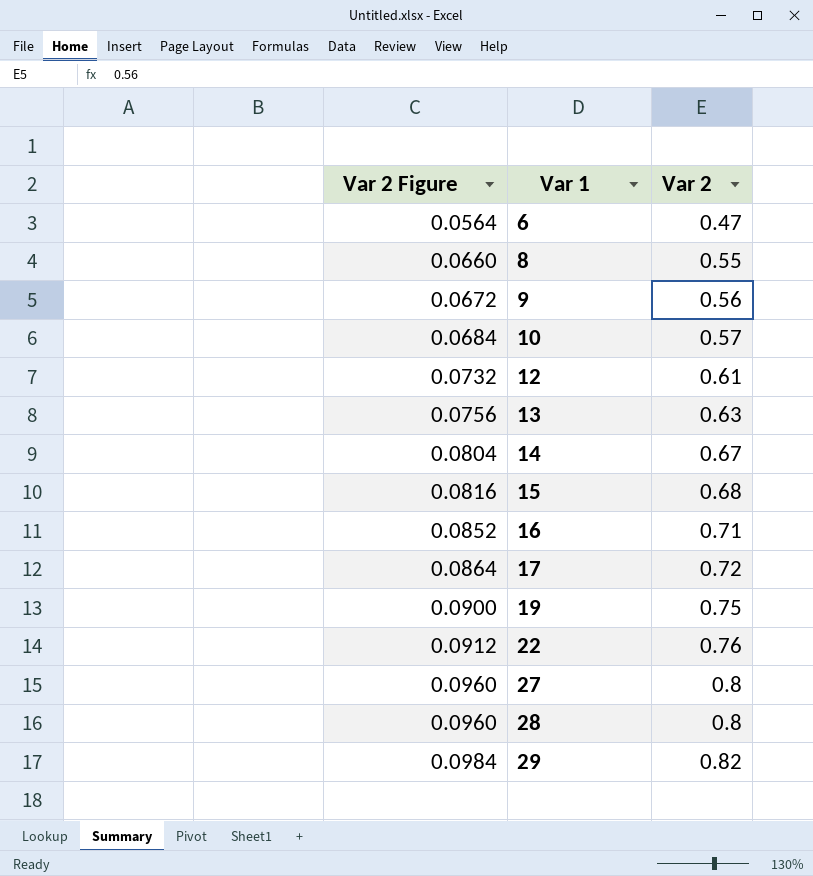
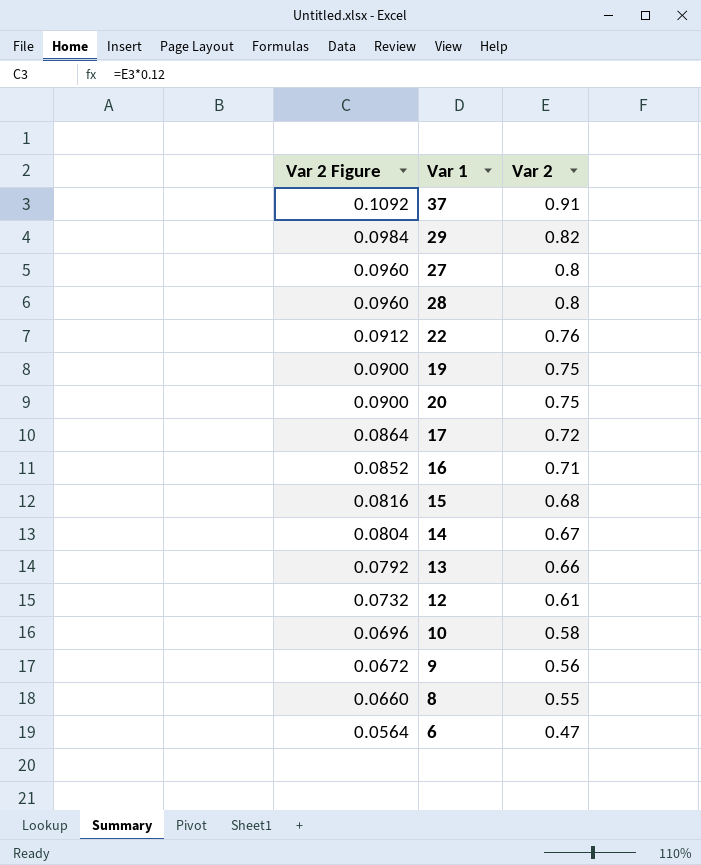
row order: Var 2 Figure ascending -> Var 2 Figure descending
row 37: none -> 0.1092 | 0.91
row 20: none -> 0.0900 | 0.75
13 | Var 2 Figure: 0.0756 -> 0.0792
13 | Var 2: 0.63 -> 0.66
10 | Var 2 Figure: 0.0684 -> 0.0696
10 | Var 2: 0.57 -> 0.58

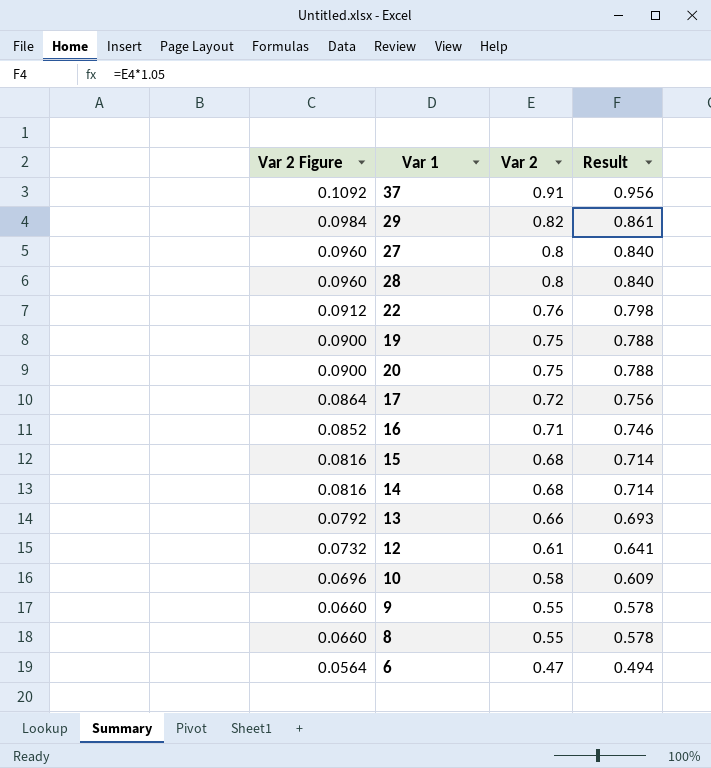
column Result | formula: none -> [Var 2] * 1.05
14 | Var 2 Figure: 0.0804 -> 0.0816
14 | Var 2: 0.67 -> 0.68
9 | Var 2 Figure: 0.0672 -> 0.0660
9 | Var 2: 0.56 -> 0.55

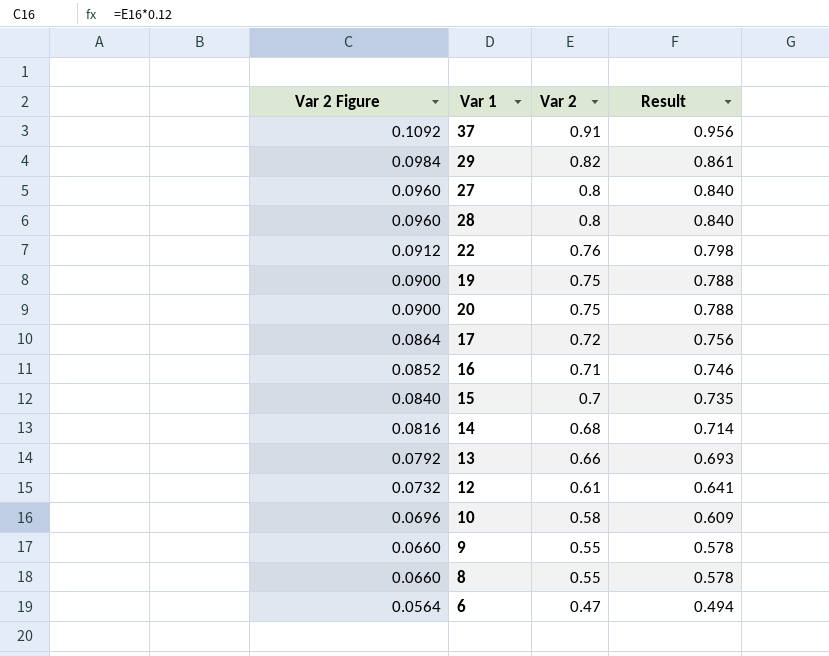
15 | Var 2 Figure: 0.0816 -> 0.0840
15 | Var 2: 0.68 -> 0.7
15 | Result: 0.714 -> 0.735

